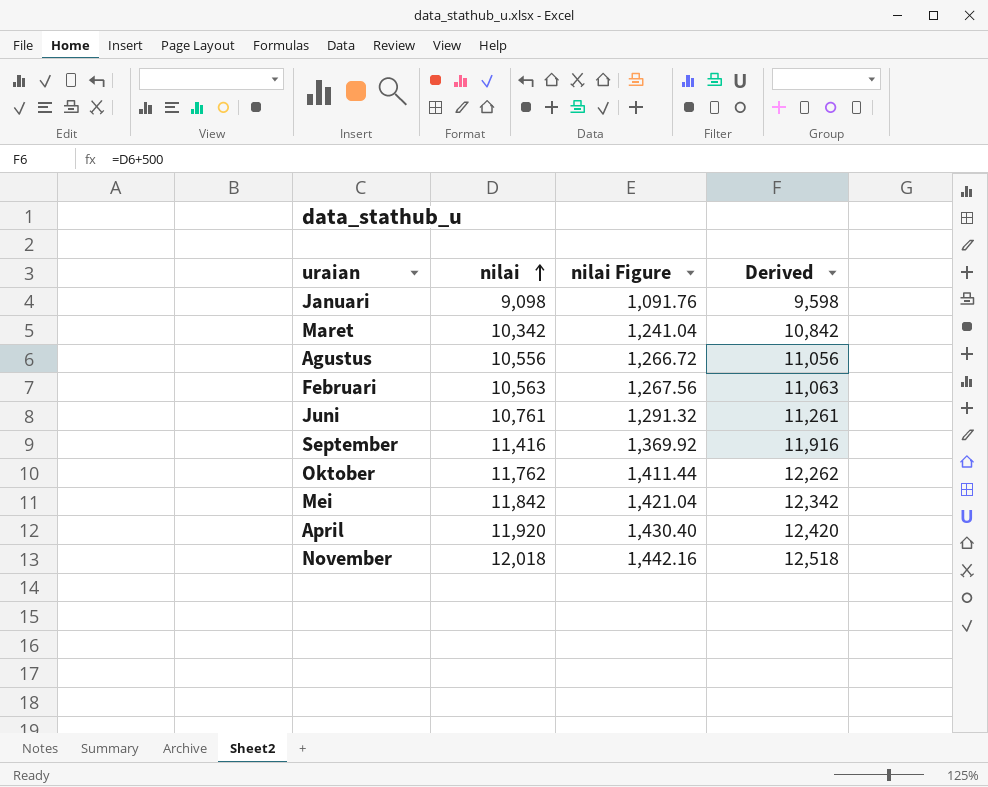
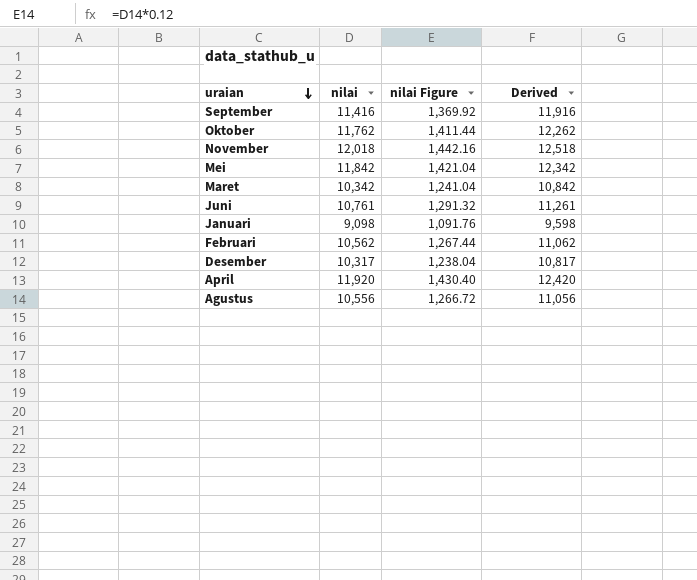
row order: nilai ascending -> uraian descending
Februari | nilai: 10,563 -> 10,562
Februari | nilai Figure: 1,267.56 -> 1,267.44
Februari | Derived: 11,063 -> 11,062
row Desember: none -> 10,317 | 1,238.04 | 10,817

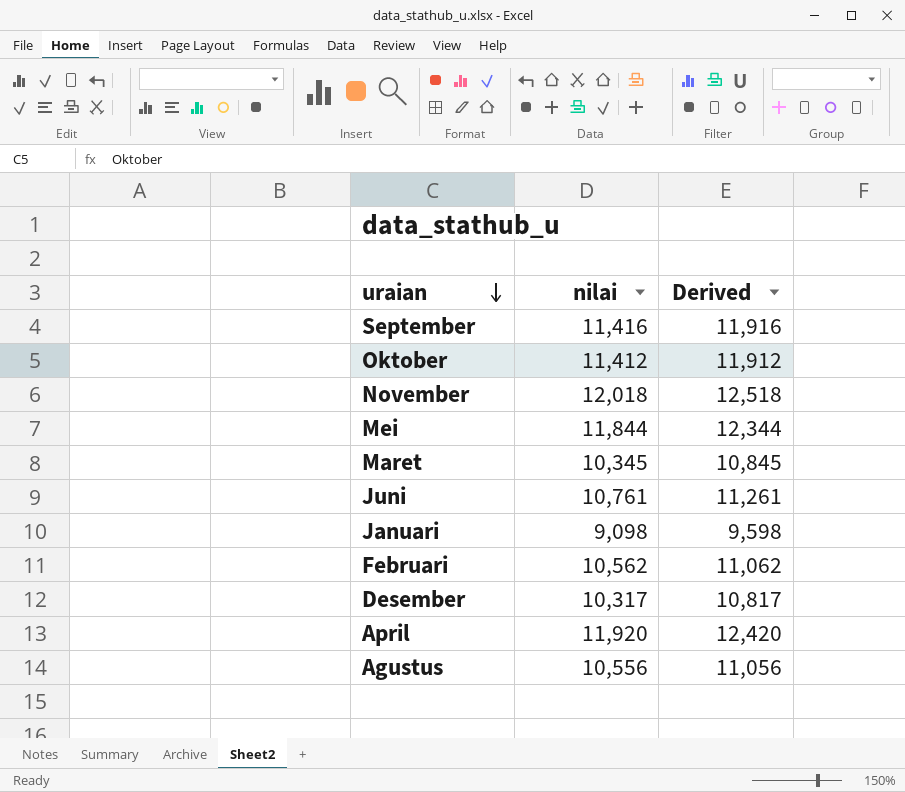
column nilai Figure | formula: [nilai] * 0.12 -> none
Oktober | nilai: 11,762 -> 11,412
Oktober | Derived: 12,262 -> 11,912
Mei | nilai: 11,842 -> 11,844
Mei | Derived: 12,342 -> 12,344
Maret | nilai: 10,342 -> 10,345
Maret | Derived: 10,842 -> 10,845

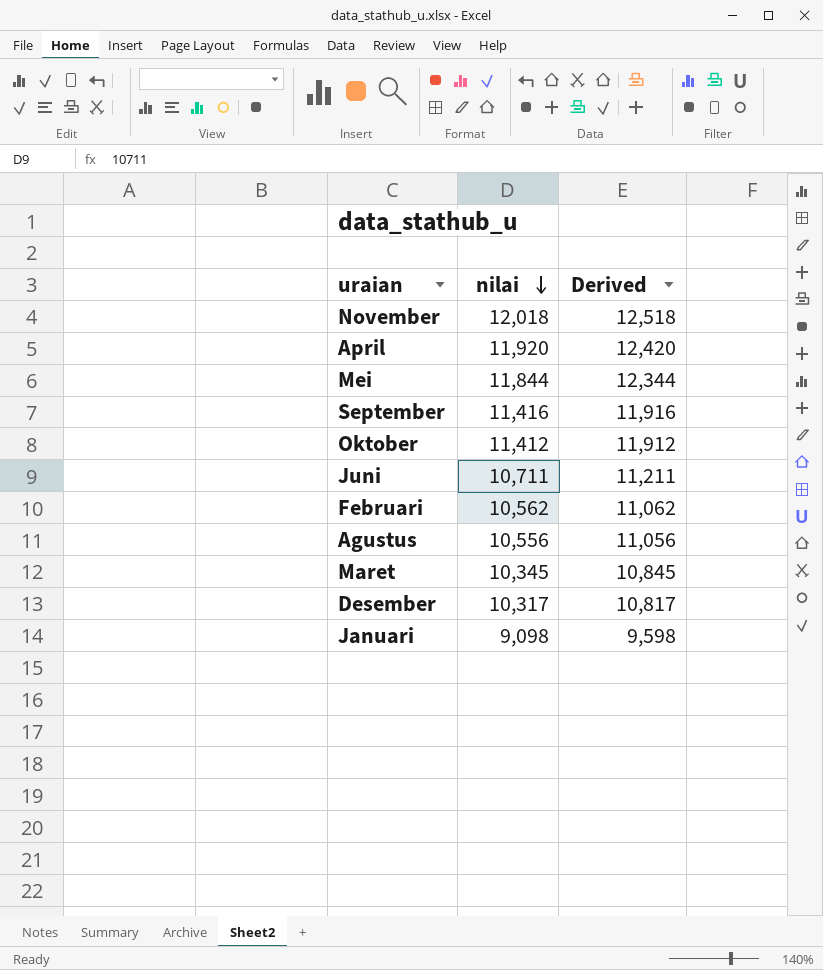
row order: uraian descending -> nilai descending
Juni | nilai: 10,761 -> 10,711
Juni | Derived: 11,261 -> 11,211

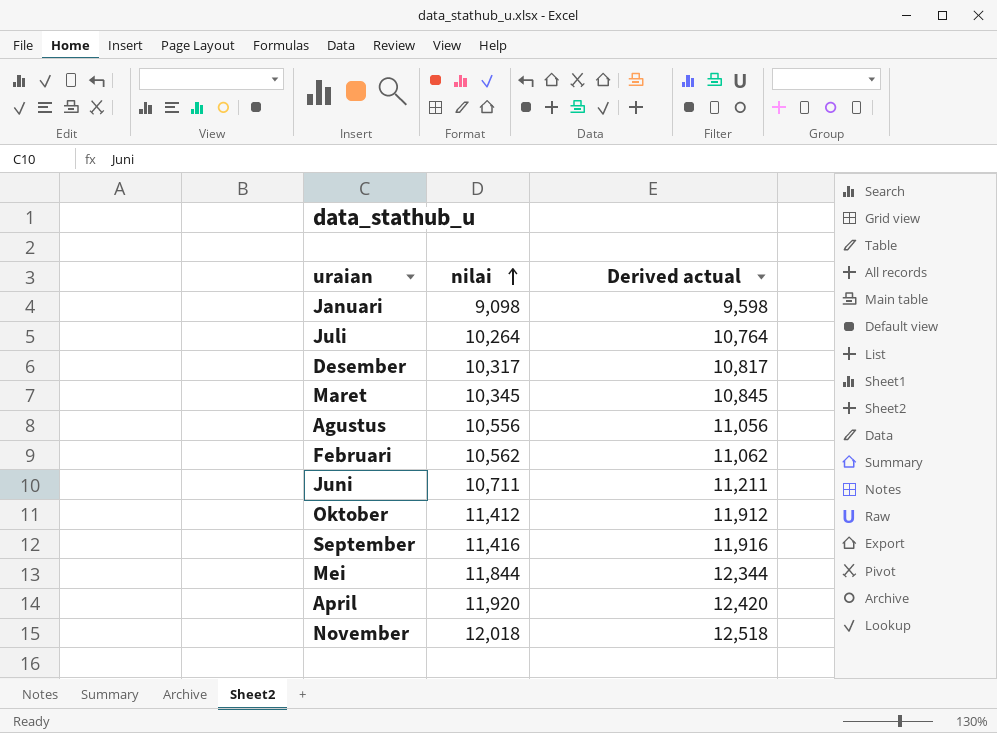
row order: nilai descending -> nilai ascending
column name: Derived -> Derived actual
row Juli: none -> 10,264 | 10,764

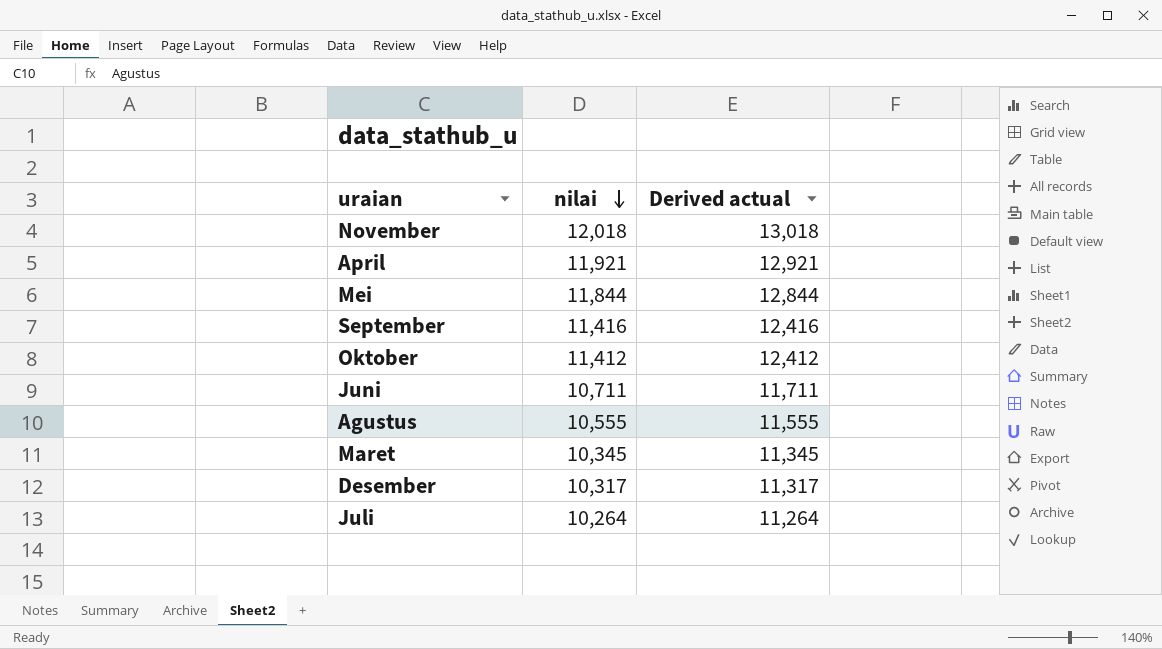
row order: nilai ascending -> nilai descending
column Derived actual | formula: [nilai] + 500 -> [nilai] + 1000
row Januari: 9,098 | 9,598 -> none
row Februari: 10,562 | 11,062 -> none
April | nilai: 11,920 -> 11,921
Agustus | nilai: 10,556 -> 10,555

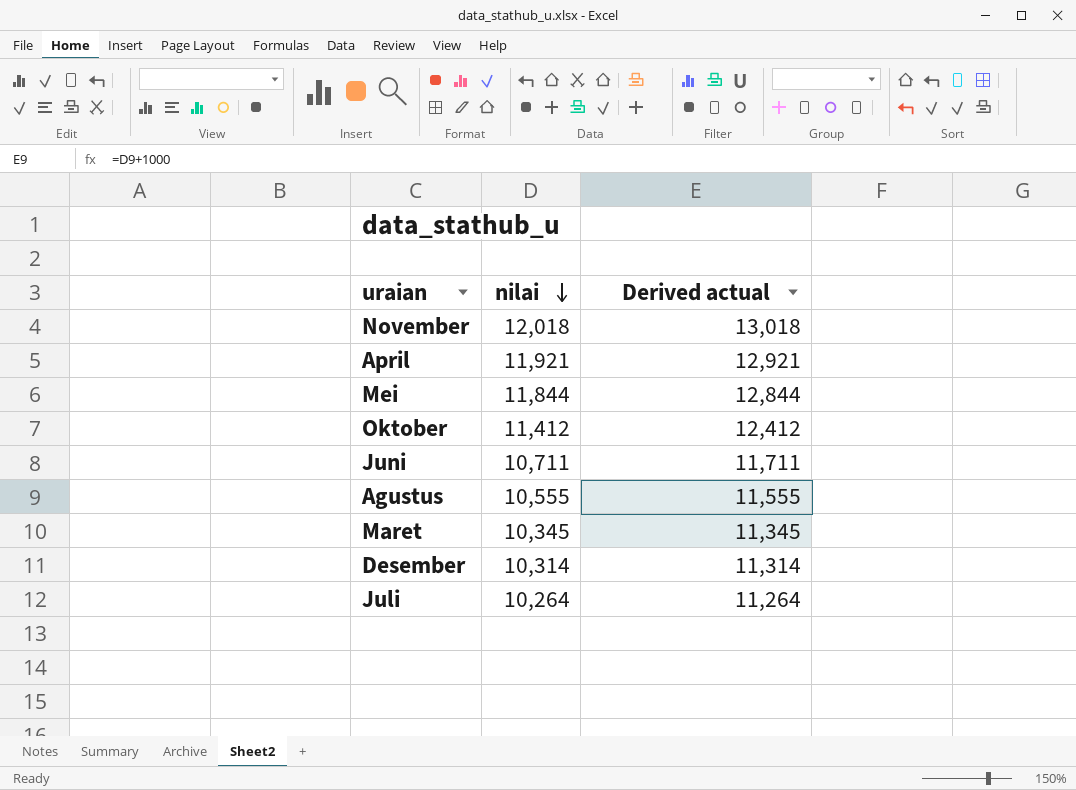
row September: 11,416 | 12,416 -> none
Desember | nilai: 10,317 -> 10,314
Desember | Derived actual: 11,317 -> 11,314

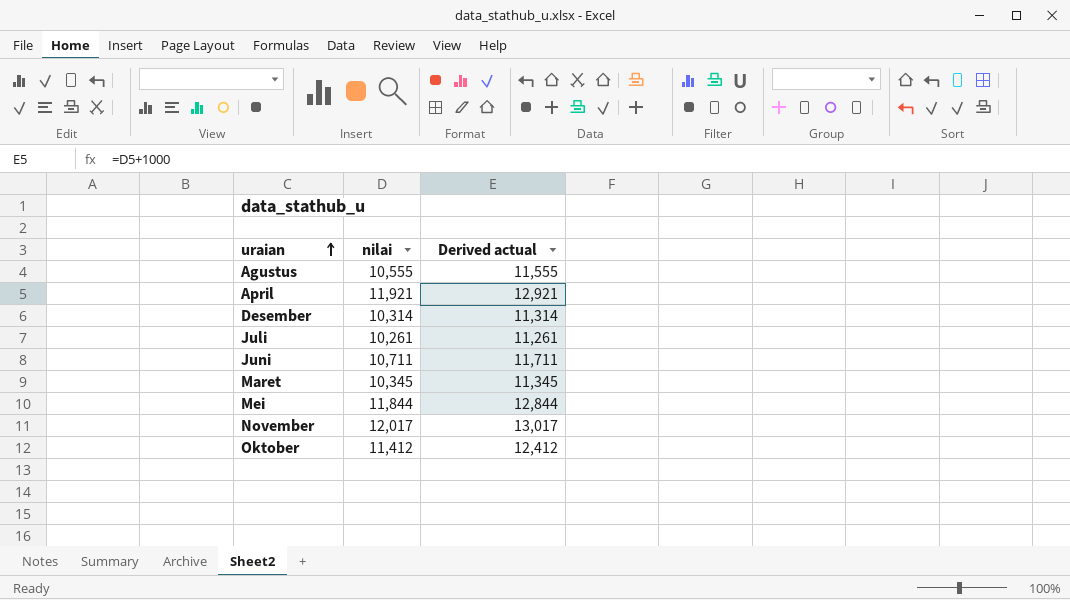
row order: nilai descending -> uraian ascending
Juli | nilai: 10,264 -> 10,261
Juli | Derived actual: 11,264 -> 11,261
November | nilai: 12,018 -> 12,017
November | Derived actual: 13,018 -> 13,017

